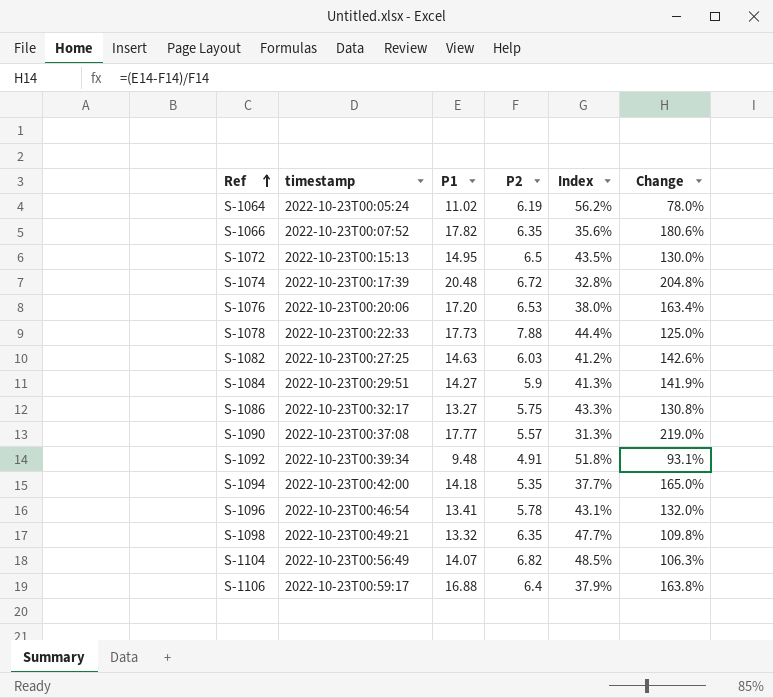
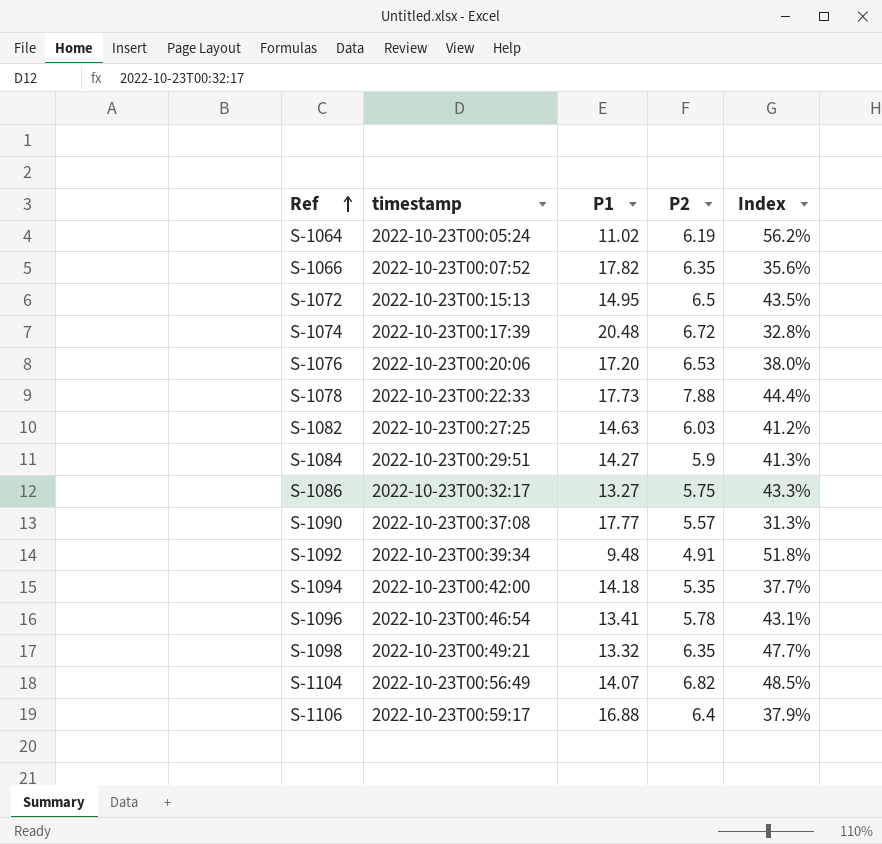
column Change | formula: ([P1] - [P2]) / [P2] -> none

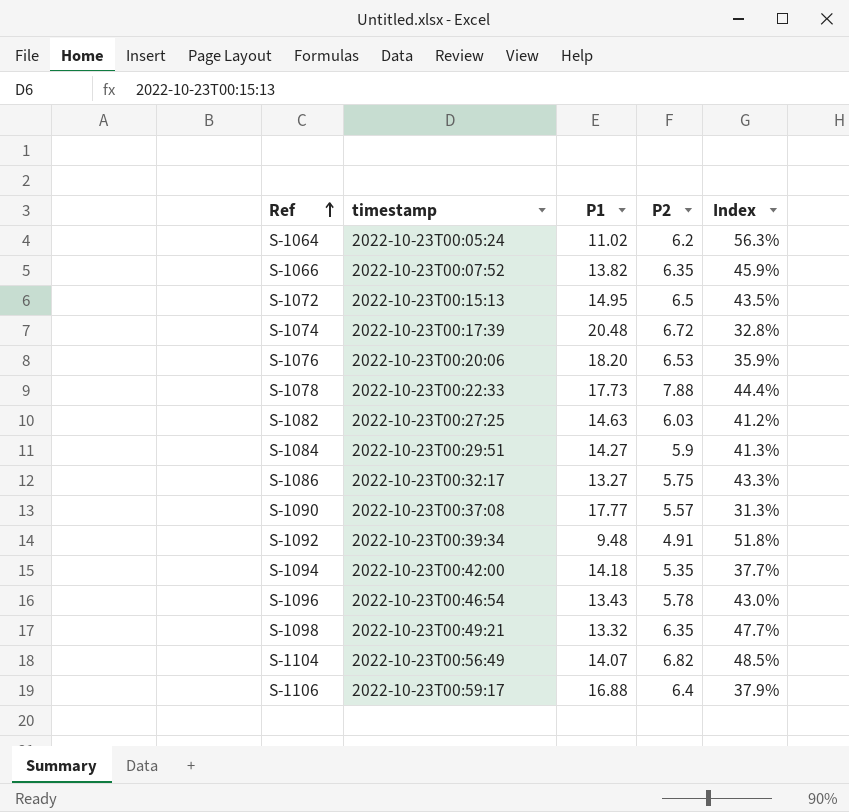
S-1064 | P2: 6.19 -> 6.2
S-1064 | Index: 56.2% -> 56.3%
S-1066 | P1: 17.82 -> 13.82
S-1066 | Index: 35.6% -> 45.9%
S-1076 | P1: 17.20 -> 18.20
S-1076 | Index: 38.0% -> 35.9%
S-1096 | P1: 13.41 -> 13.43
S-1096 | Index: 43.1% -> 43.0%

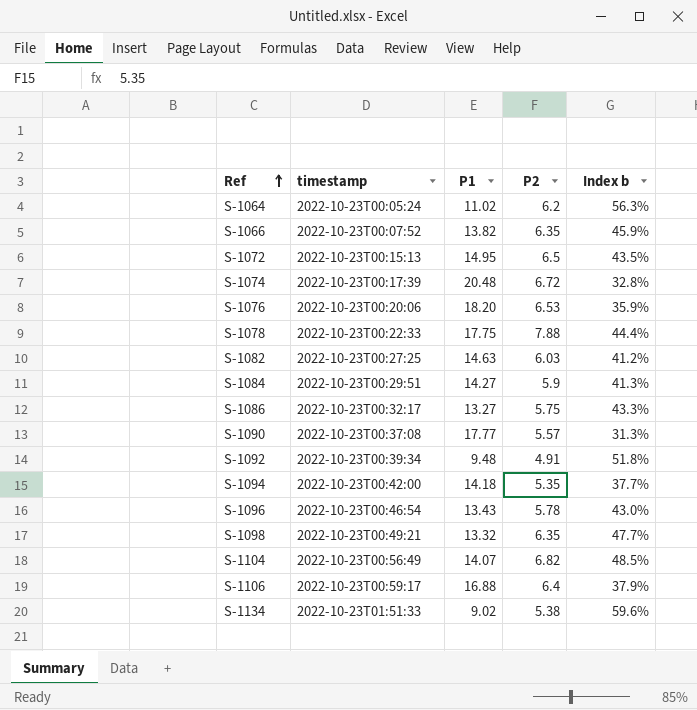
column name: Index -> Index b
S-1078 | P1: 17.73 -> 17.75
row S-1134: none -> 2022-10-23T01:51:33 | 9.02 | 5.38 | 59.6%

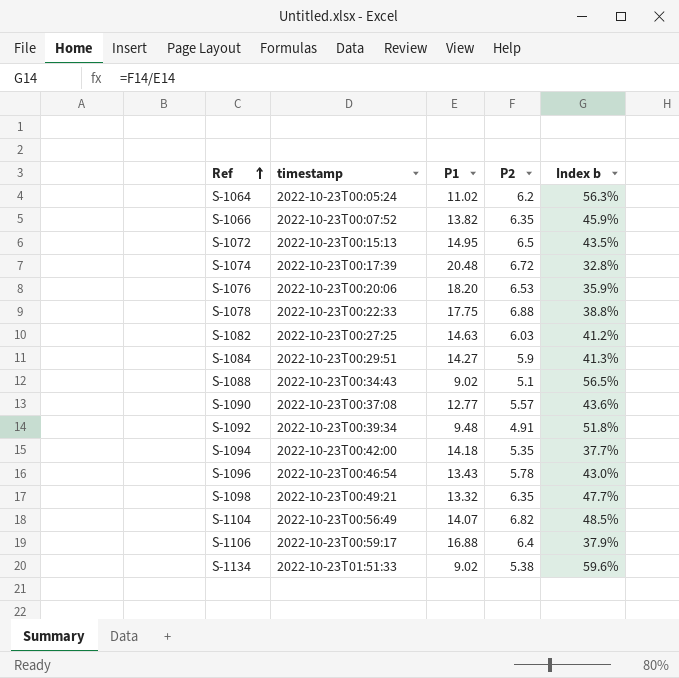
row S-1086: 2022-10-23T00:32:17 | 13.27 | 5.75 | 43.3% -> none
S-1078 | P2: 7.88 -> 6.88
S-1078 | Index b: 44.4% -> 38.8%
row S-1088: none -> 2022-10-23T00:34:43 | 9.02 | 5.1 | 56.5%
S-1090 | P1: 17.77 -> 12.77
S-1090 | Index b: 31.3% -> 43.6%

